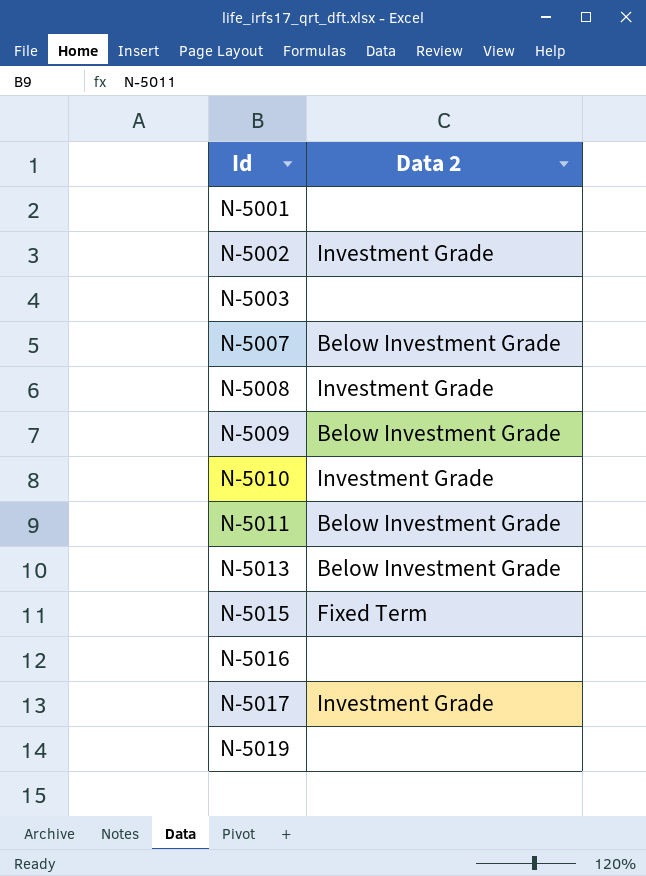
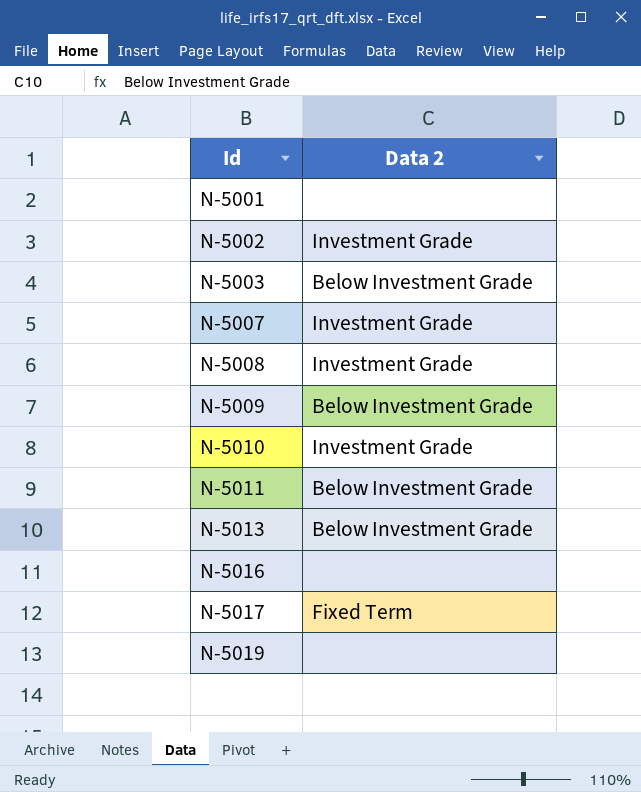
row N-5015: Fixed Term -> none
N-5003 | Data 2: none -> Below Investment Grade
N-5007 | Data 2: Below Investment Grade -> Investment Grade
N-5017 | Data 2: Investment Grade -> Fixed Term

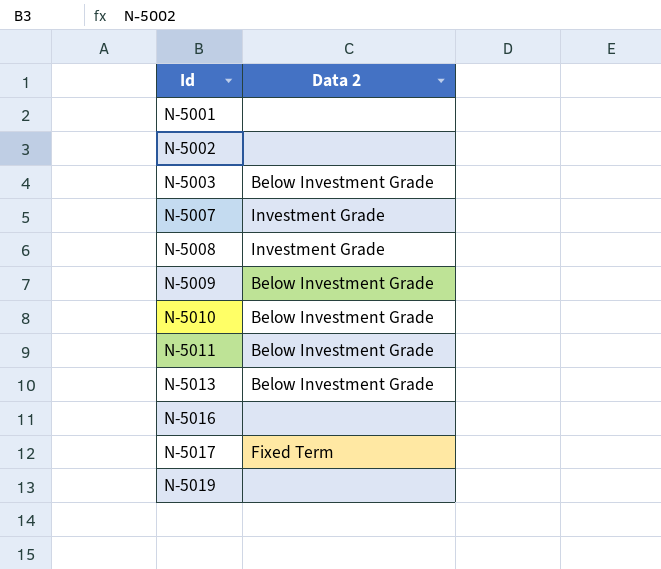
N-5002 | Data 2: Investment Grade -> none
N-5010 | Data 2: Investment Grade -> Below Investment Grade

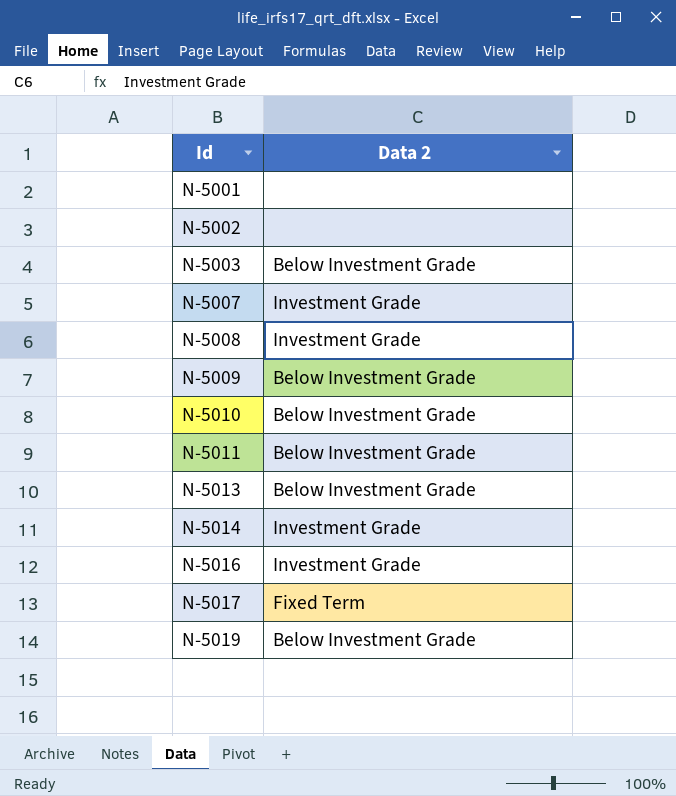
row N-5014: none -> Investment Grade
N-5016 | Data 2: none -> Investment Grade
N-5019 | Data 2: none -> Below Investment Grade

